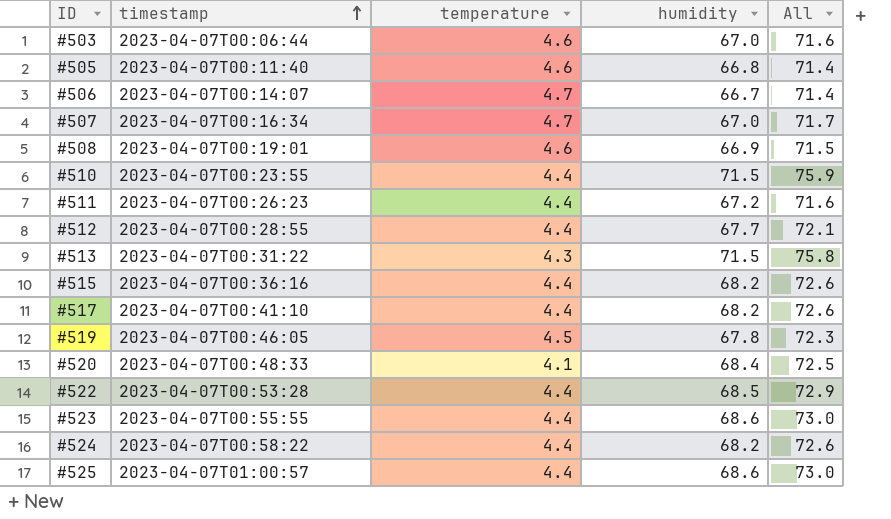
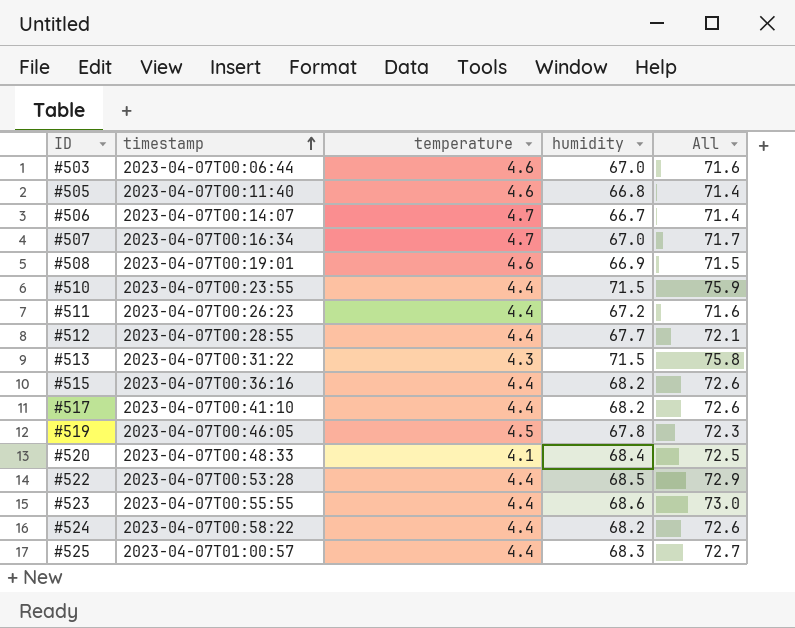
#525 | humidity: 68.6 -> 68.3
#525 | All: 73.0 -> 72.7

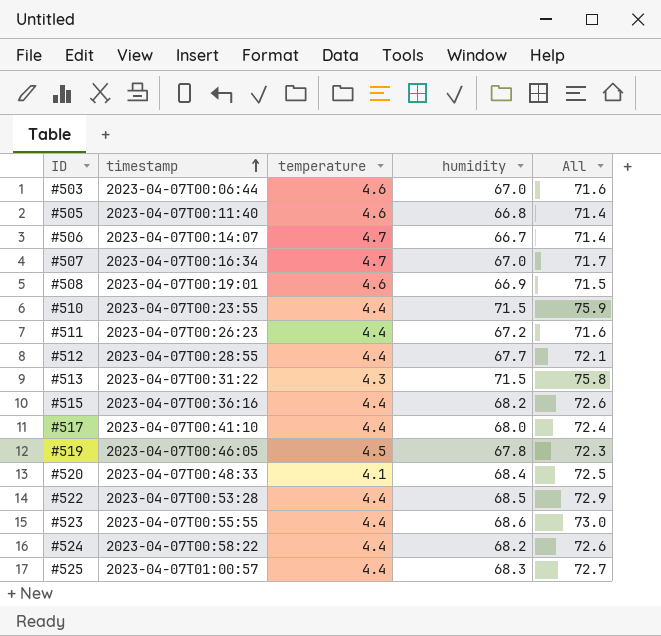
#517 | humidity: 68.2 -> 68.0
#517 | All: 72.6 -> 72.4

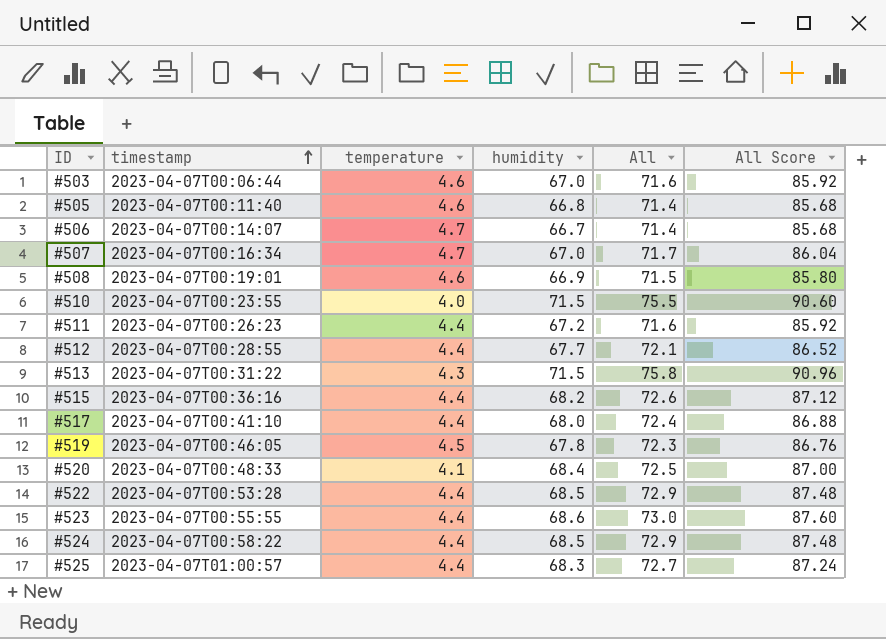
column All Score | formula: none -> [All] * 1.2
#510 | temperature: 4.4 -> 4.0
#510 | All: 75.9 -> 75.5
#524 | humidity: 68.2 -> 68.5
#524 | All: 72.6 -> 72.9

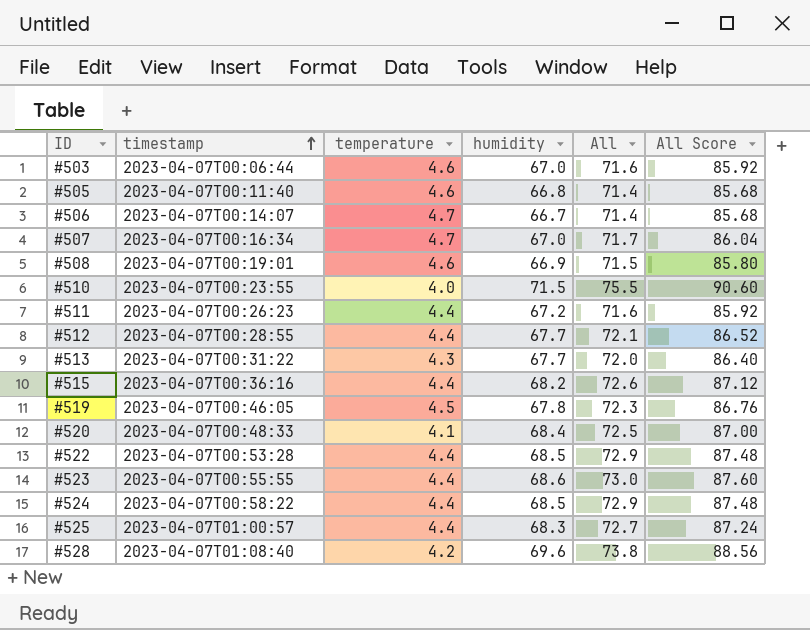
row #517: 2023-04-07T00:41:10 | 4.4 | 68.0 | 72.4 | 86.88 -> none
#513 | humidity: 71.5 -> 67.7
#513 | All: 75.8 -> 72.0
#513 | All Score: 90.96 -> 86.40
row #528: none -> 2023-04-07T01:08:40 | 4.2 | 69.6 | 73.8 | 88.56

